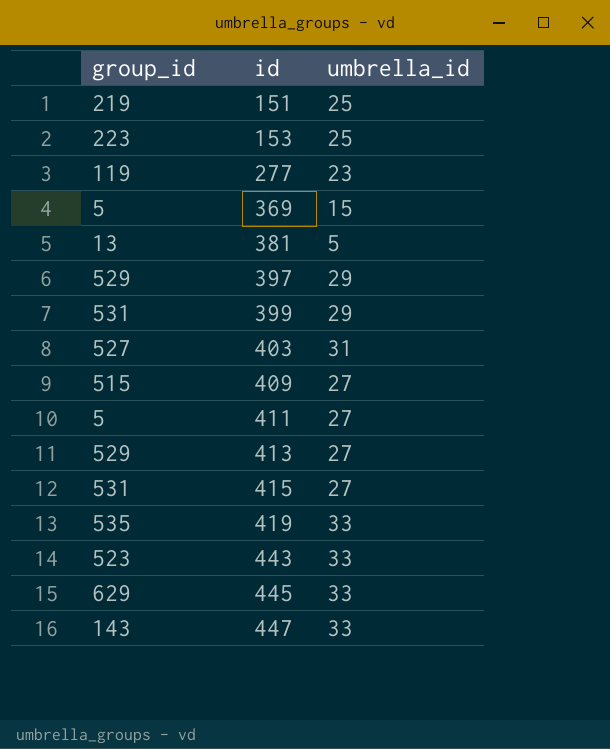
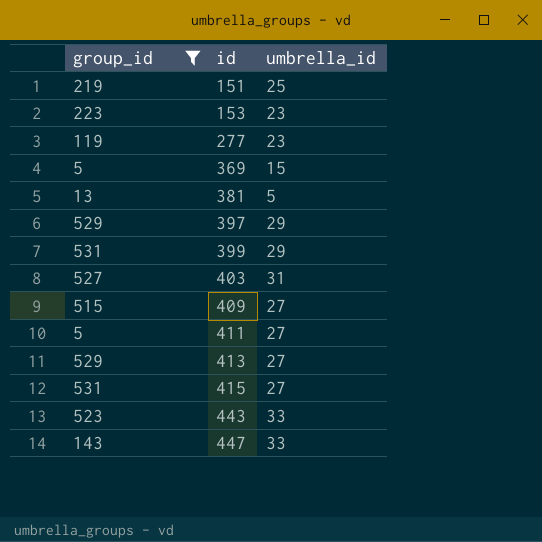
filter: none -> group_id <= 531
153 | umbrella_id: 25 -> 23

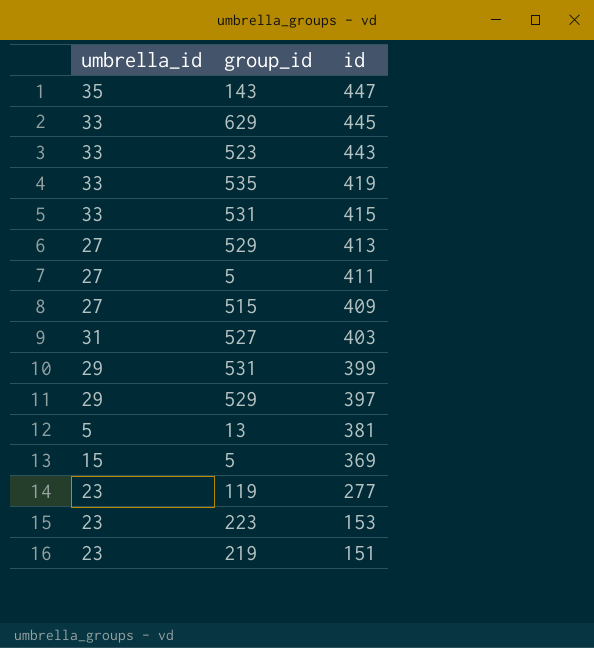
filter: group_id <= 531 -> none
row order: id ascending -> id descending
column umbrella_id | position: 3 -> 1
447 | umbrella_id: 33 -> 35
415 | umbrella_id: 27 -> 33
151 | umbrella_id: 25 -> 23

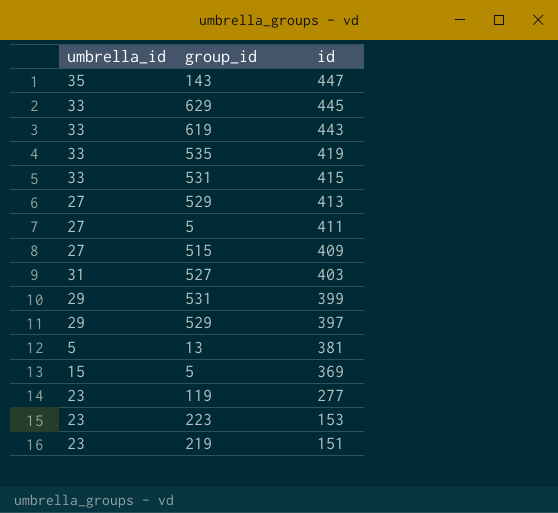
443 | group_id: 523 -> 619

